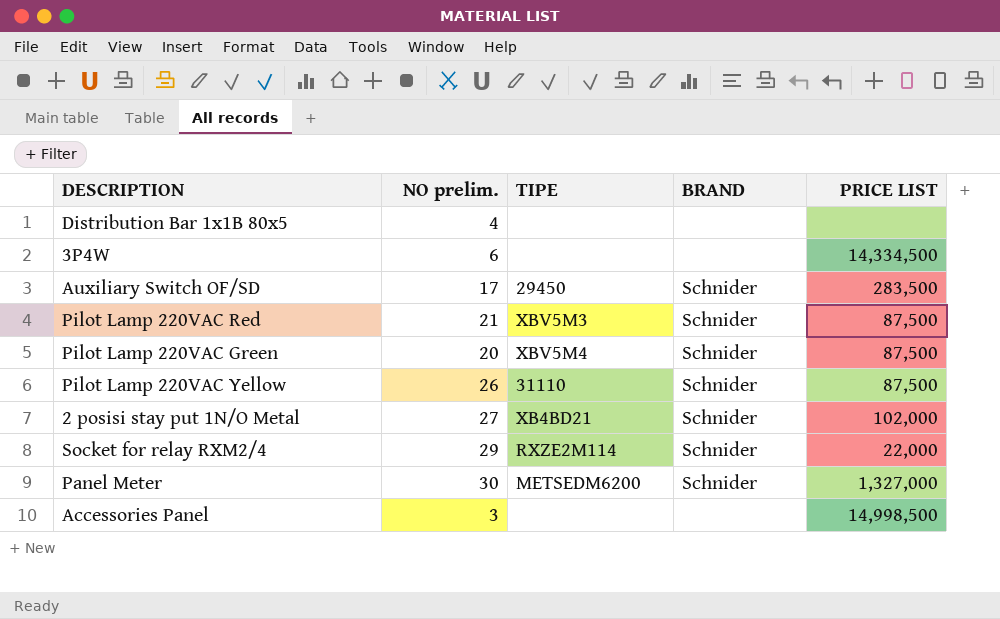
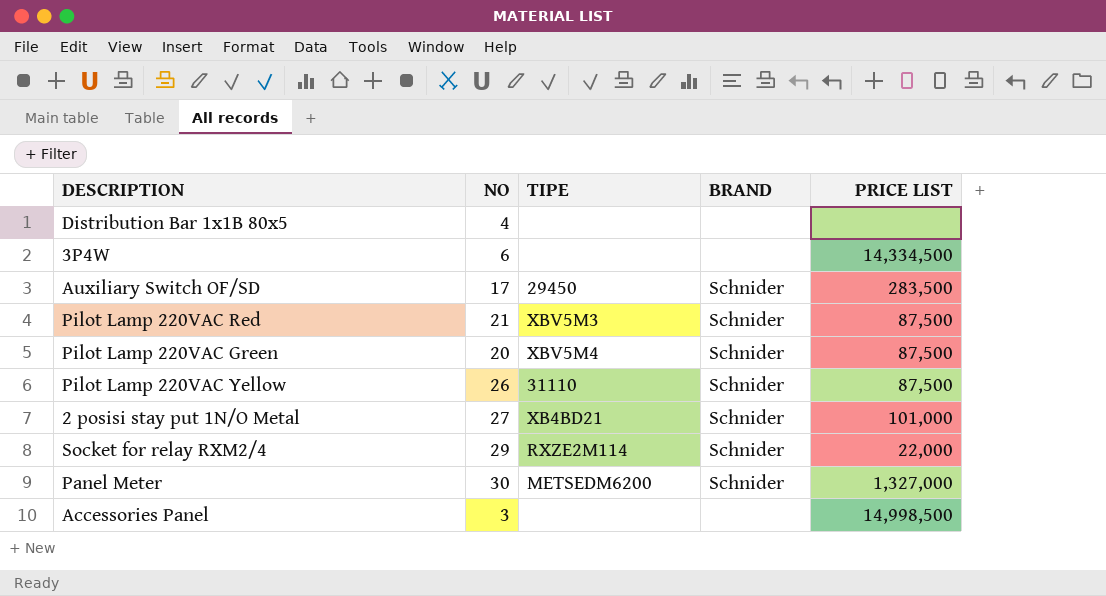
column name: NO prelim. -> NO
2 posisi stay put 1N/O Metal | PRICE LIST: 102,000 -> 101,000

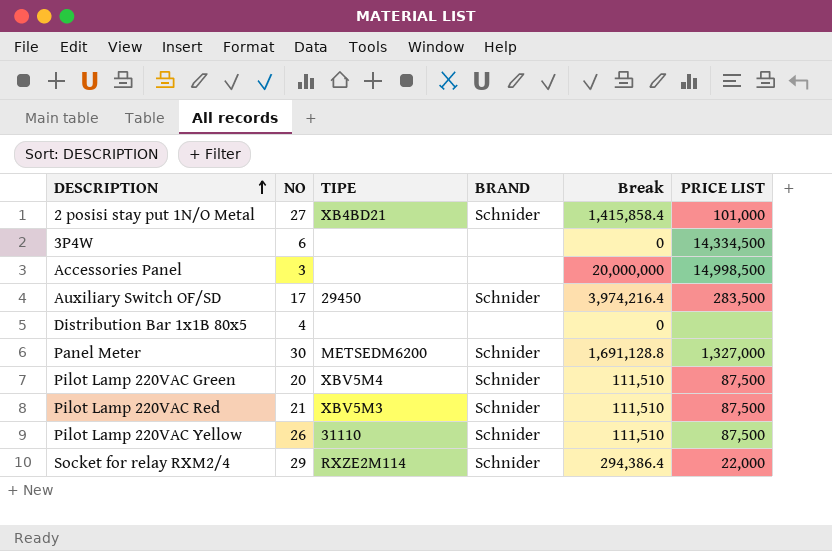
row order: none -> DESCRIPTION ascending
column Break | position: none -> 5

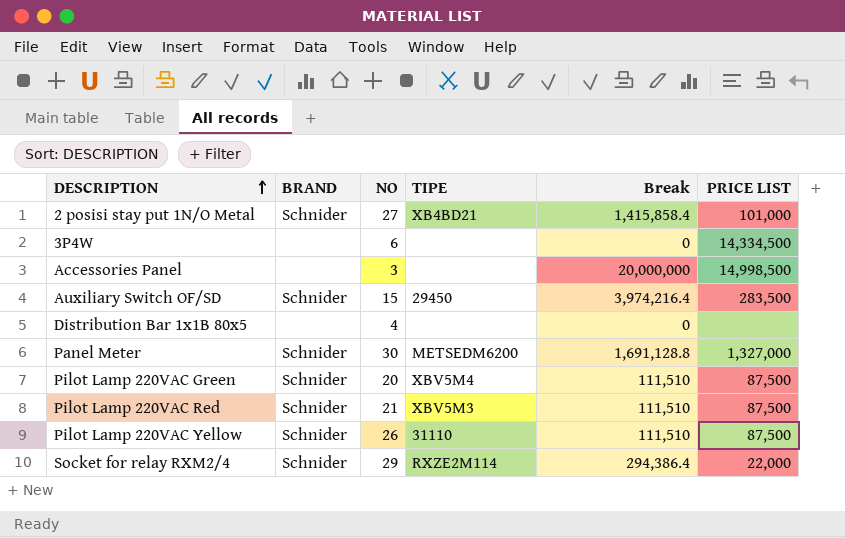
column BRAND | position: 4 -> 2
Auxiliary Switch OF/SD | NO: 17 -> 15

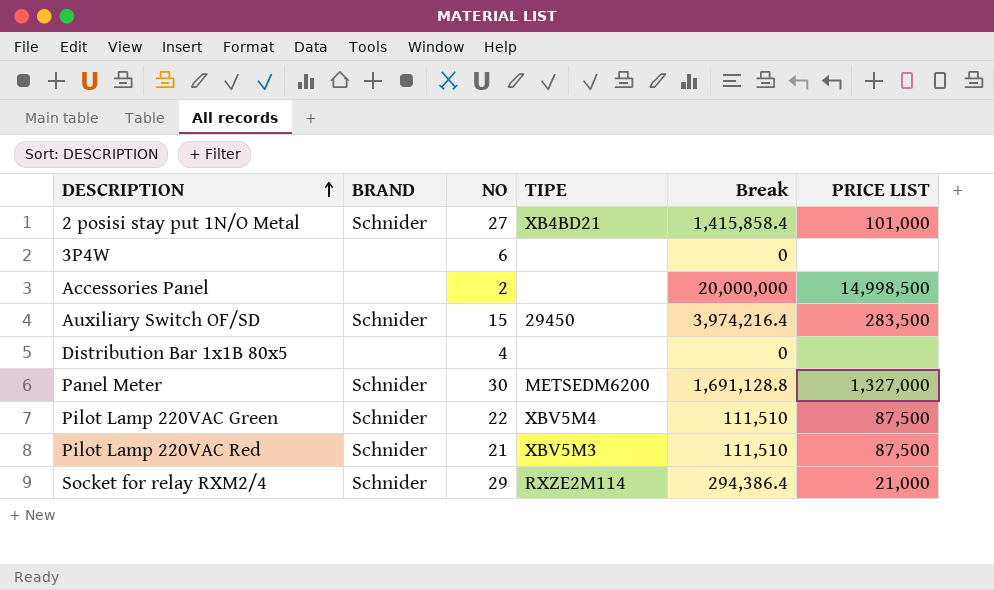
row Pilot Lamp 220VAC Yellow: Schnider | 26 | 31110 | 111,510 | 87,500 -> none
3P4W | PRICE LIST: 14,334,500 -> none
Accessories Panel | NO: 3 -> 2
Pilot Lamp 220VAC Green | NO: 20 -> 22
Socket for relay RXM2/4 | PRICE LIST: 22,000 -> 21,000

